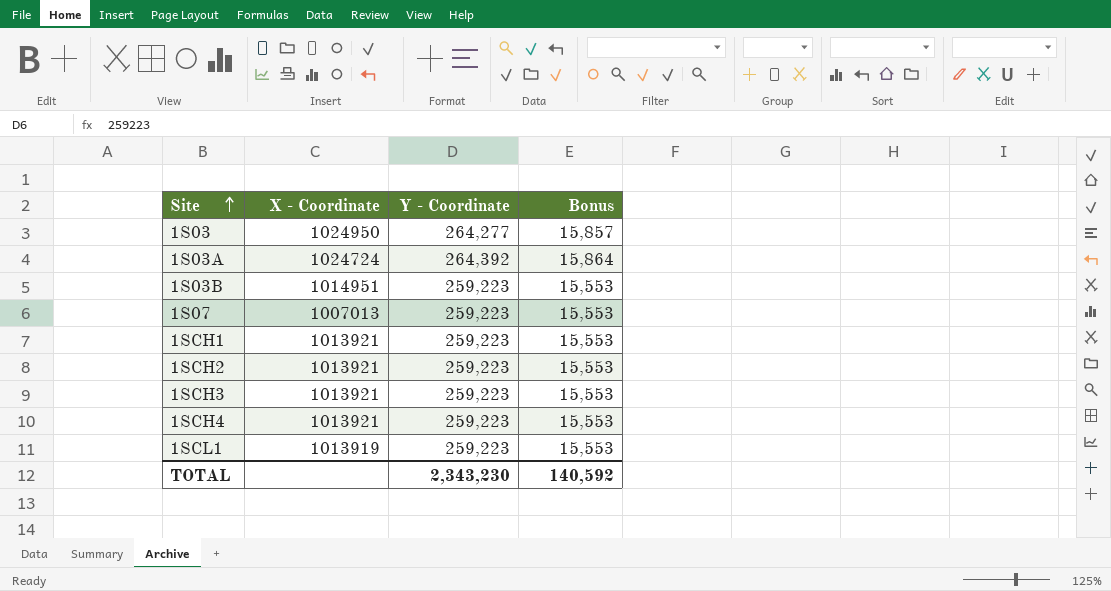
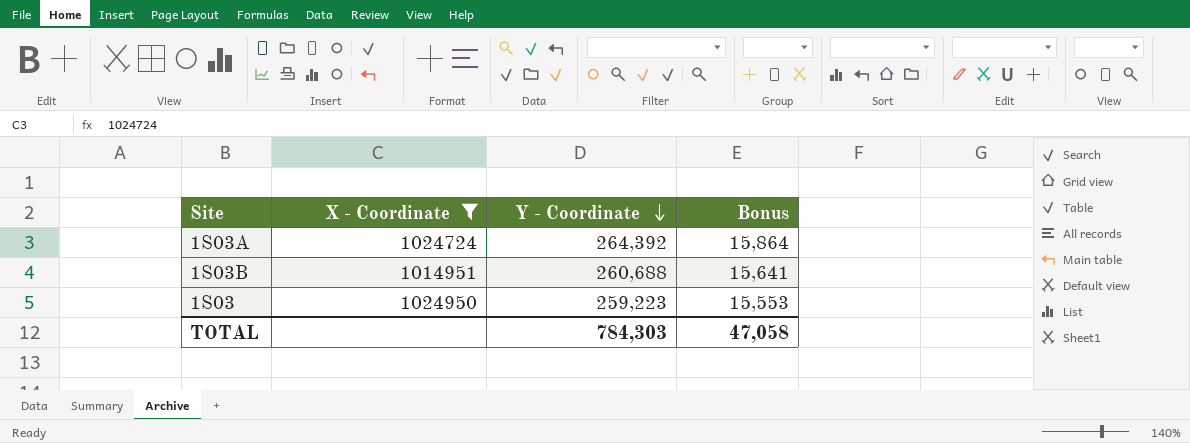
filter: none -> X - Coordinate >= 1014951
row order: Site ascending -> Y - Coordinate descending
1S03B | Y - Coordinate: 259,223 -> 260,688
1S03B | Bonus: 15,553 -> 15,641
1S03 | Y - Coordinate: 264,277 -> 259,223
1S03 | Bonus: 15,857 -> 15,553
TOTAL | Y - Coordinate: 2,343,230 -> 784,303
TOTAL | Bonus: 140,592 -> 47,058

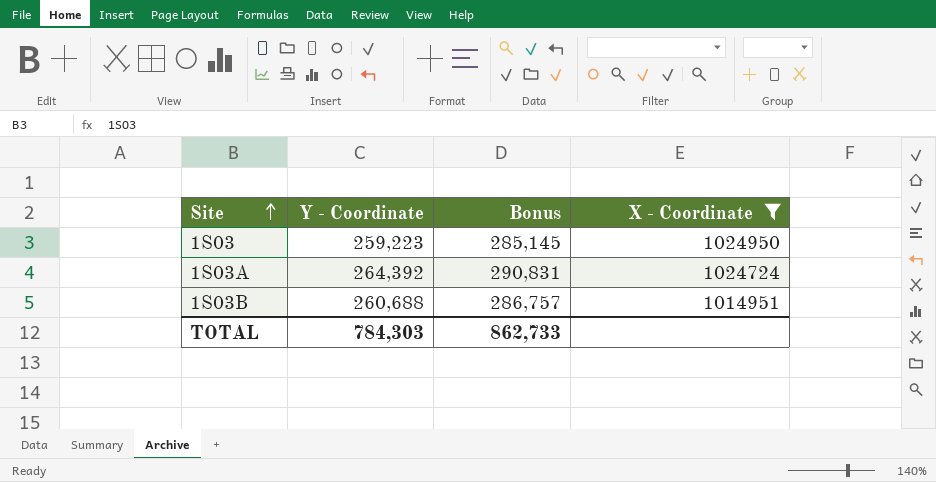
row order: Y - Coordinate descending -> Site ascending
column Bonus | formula: [Y - Coordinate] * 0.06 -> [Y - Coordinate] * 1.1
column X - Coordinate | position: 2 -> 4
TOTAL | Bonus: 47,058 -> 862,733

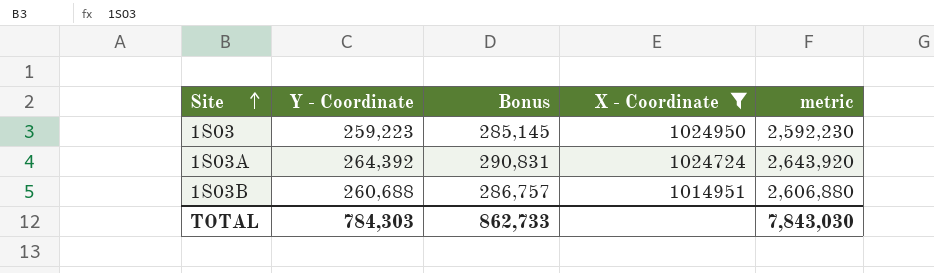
column metric | formula: none -> [Y - Coordinate] * 10

